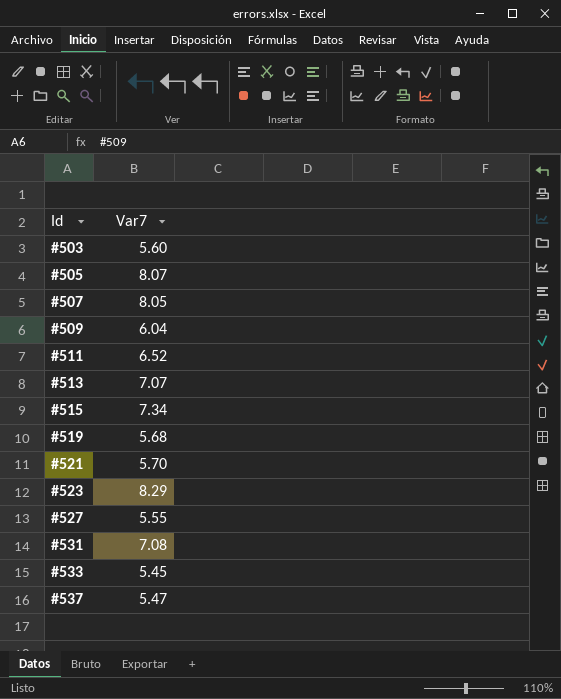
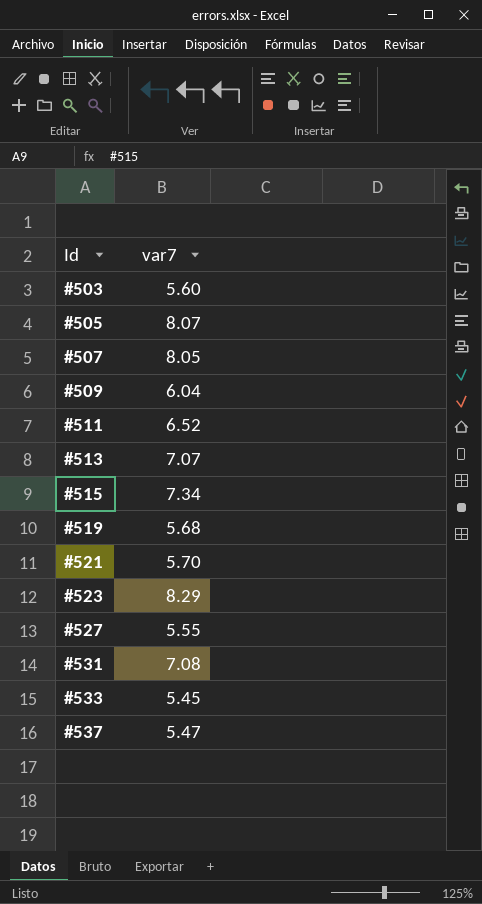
column name: Var7 -> var7

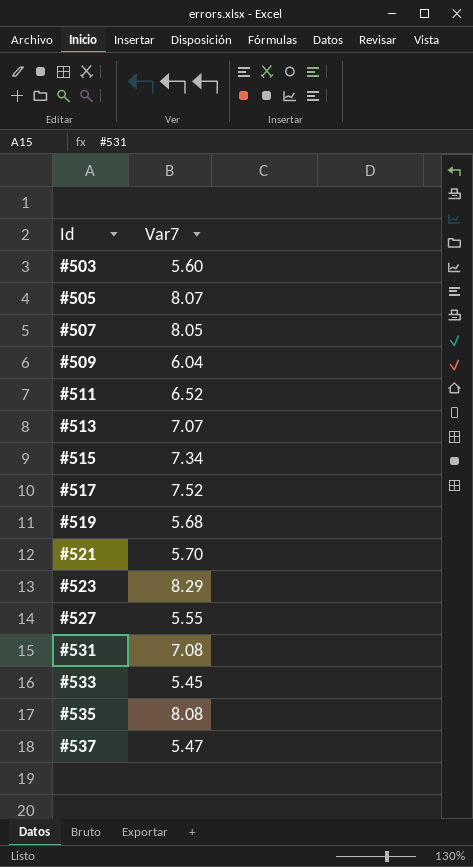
column name: var7 -> Var7
row #517: none -> 7.52
row #535: none -> 8.08

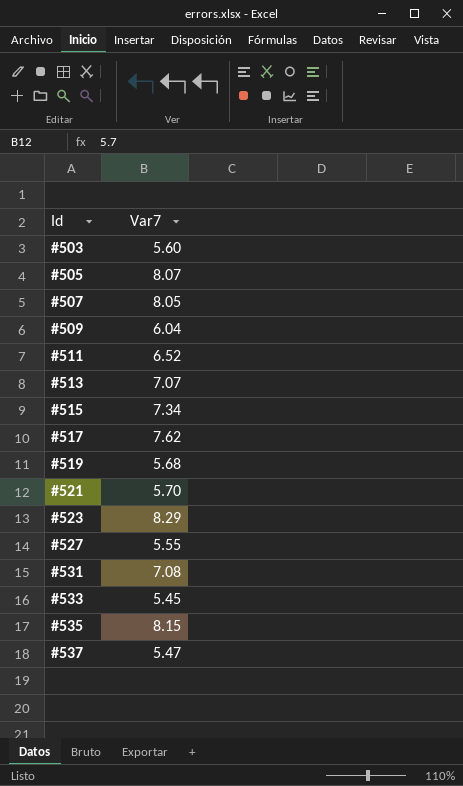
#517 | Var7: 7.52 -> 7.62
#535 | Var7: 8.08 -> 8.15

